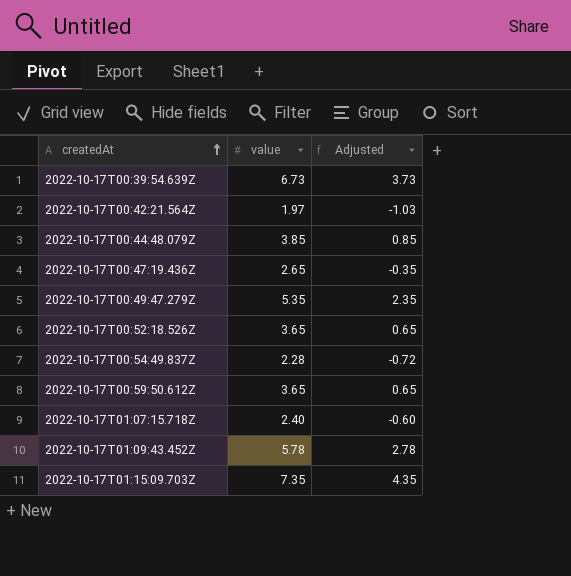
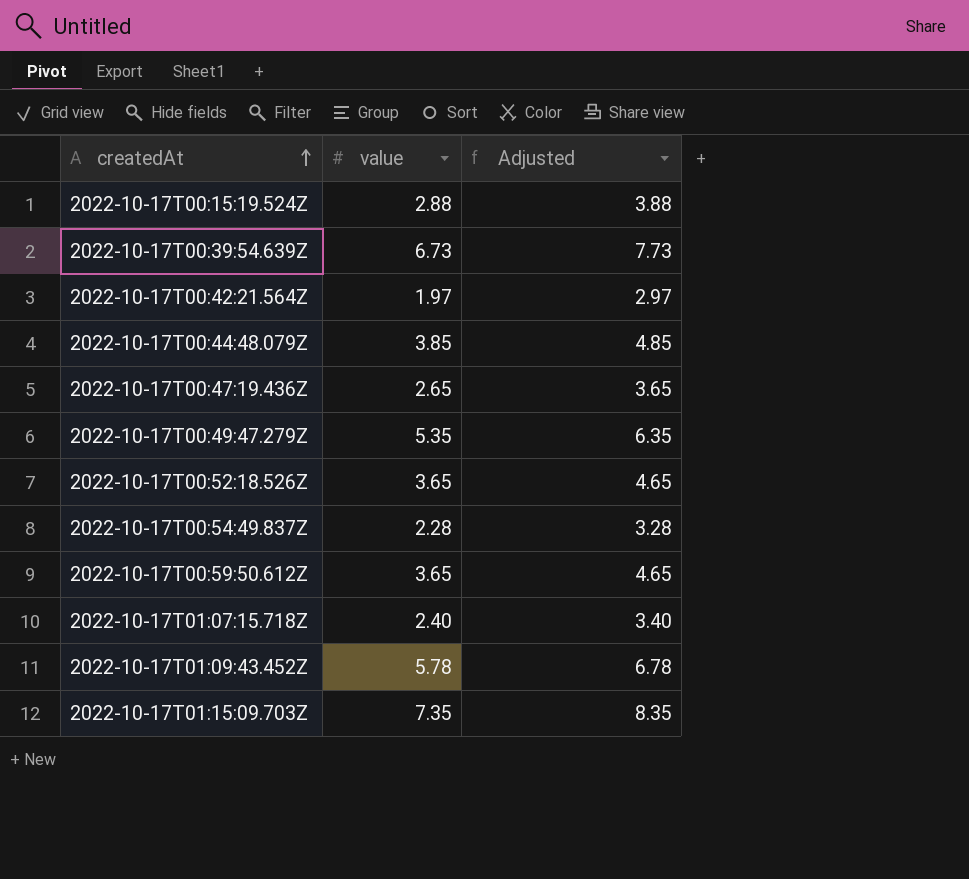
column Adjusted | formula: [value] - 3 -> [value] + 1
row 2022-10-17T00:15:19.524Z: none -> 2.88 | 3.88

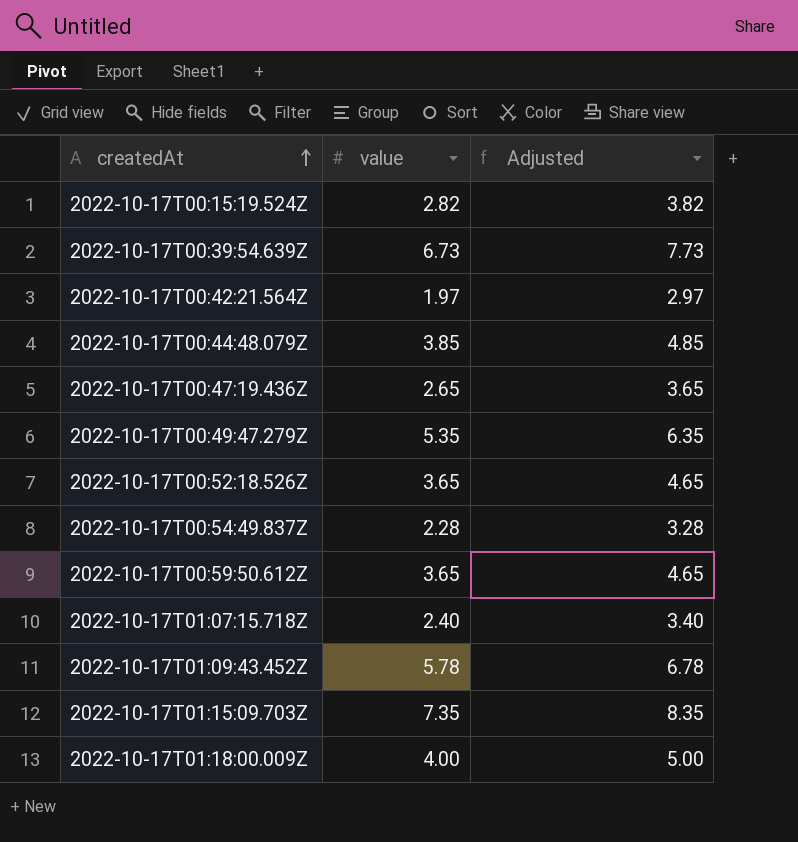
2022-10-17T00:15:19.524Z | value: 2.88 -> 2.82
2022-10-17T00:15:19.524Z | Adjusted: 3.88 -> 3.82
row 2022-10-17T01:18:00.009Z: none -> 4.00 | 5.00

